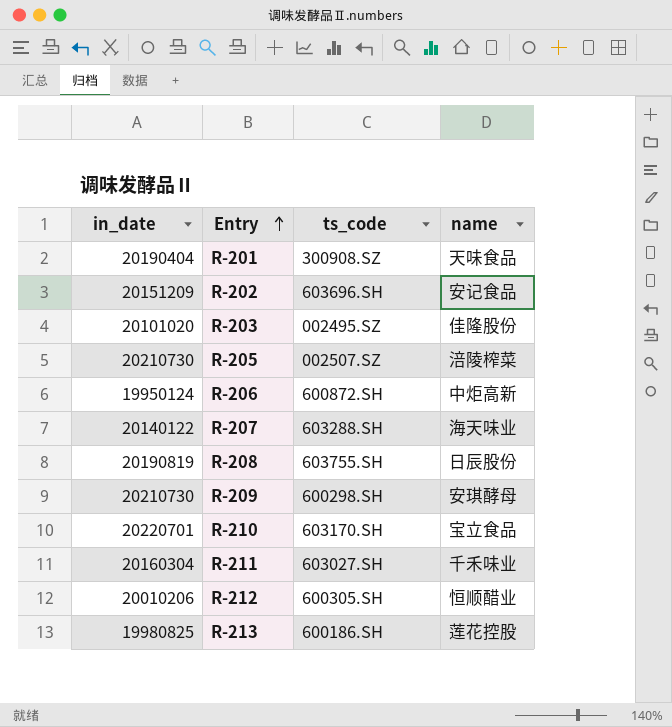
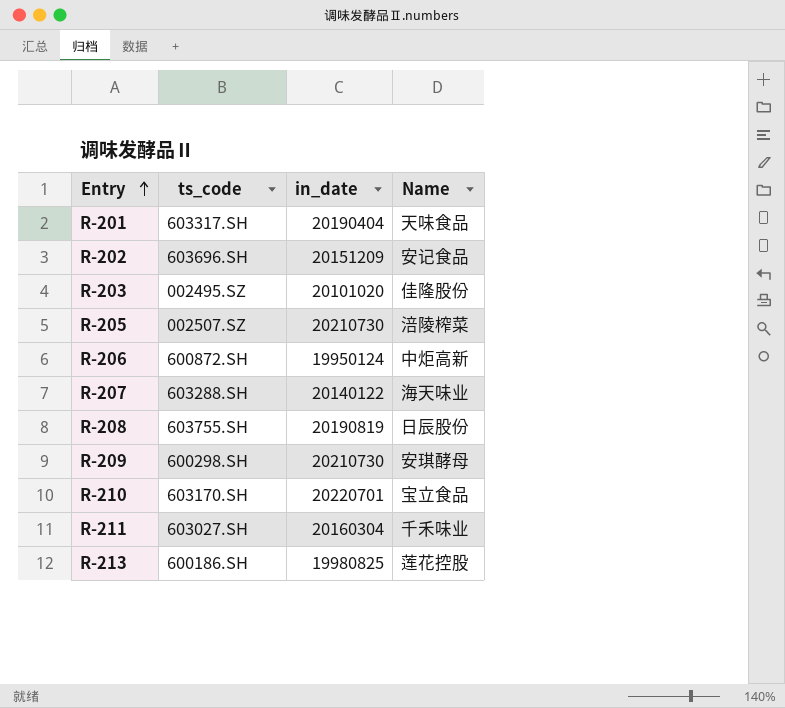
column in_date | position: 1 -> 3
column name: name -> Name
row R-212: 20010206 | 600305.SH | 恒顺醋业 -> none
R-201 | ts_code: 300908.SZ -> 603317.SH

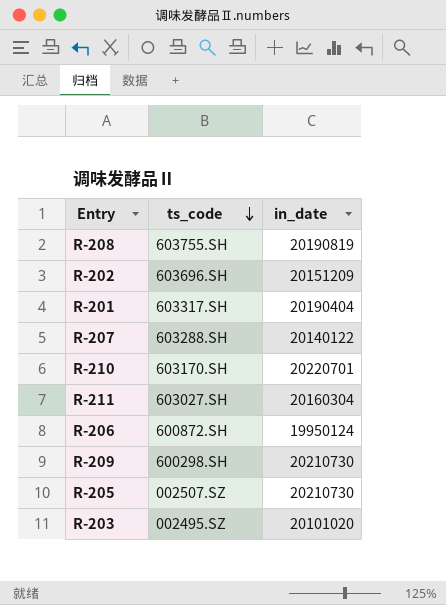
row order: Entry ascending -> ts_code descending
column Name | position: 4 -> none
row R-213: 600186.SH | 19980825 | 莲花控股 -> none

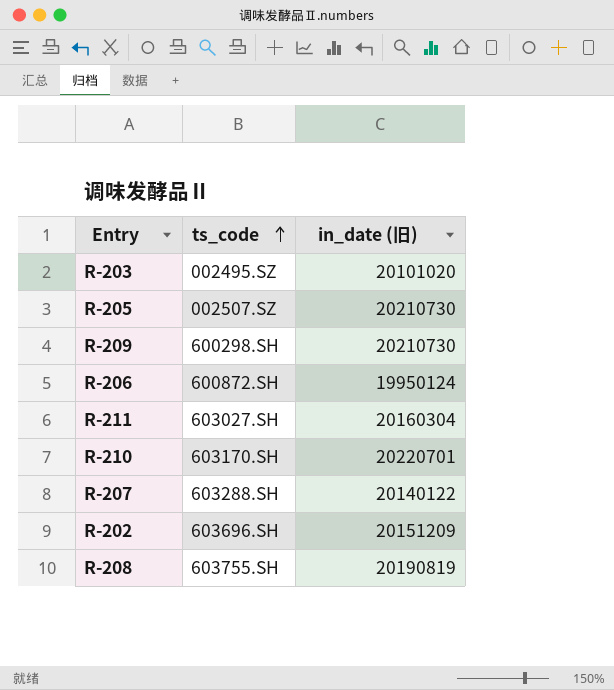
row order: ts_code descending -> ts_code ascending
column name: in_date -> in_date (旧)
row R-201: 603317.SH | 20190404 -> none

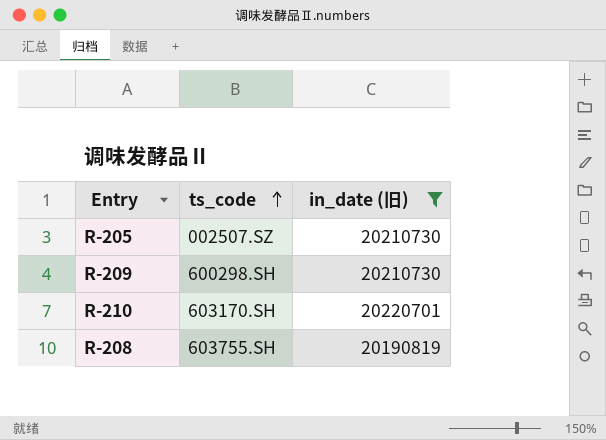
filter: none -> in_date (旧) >= 20190819

